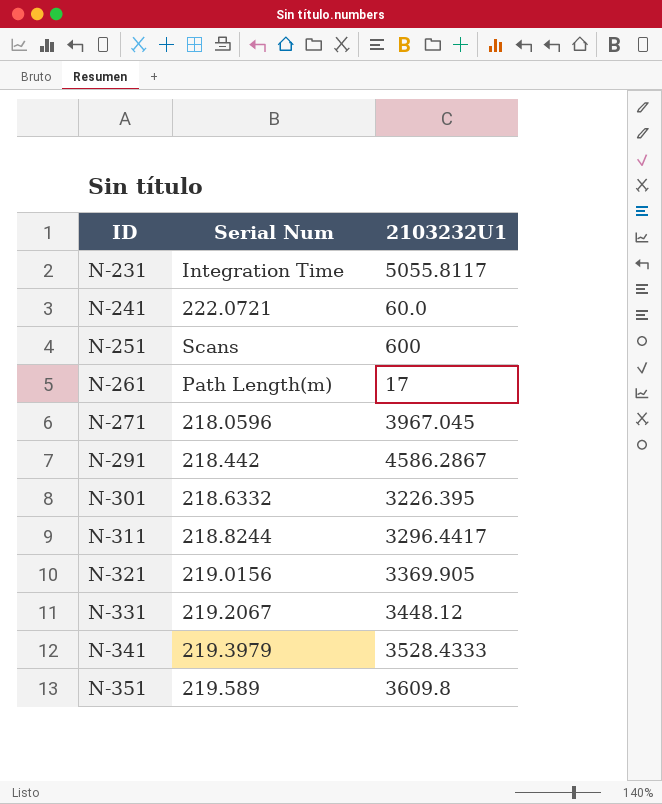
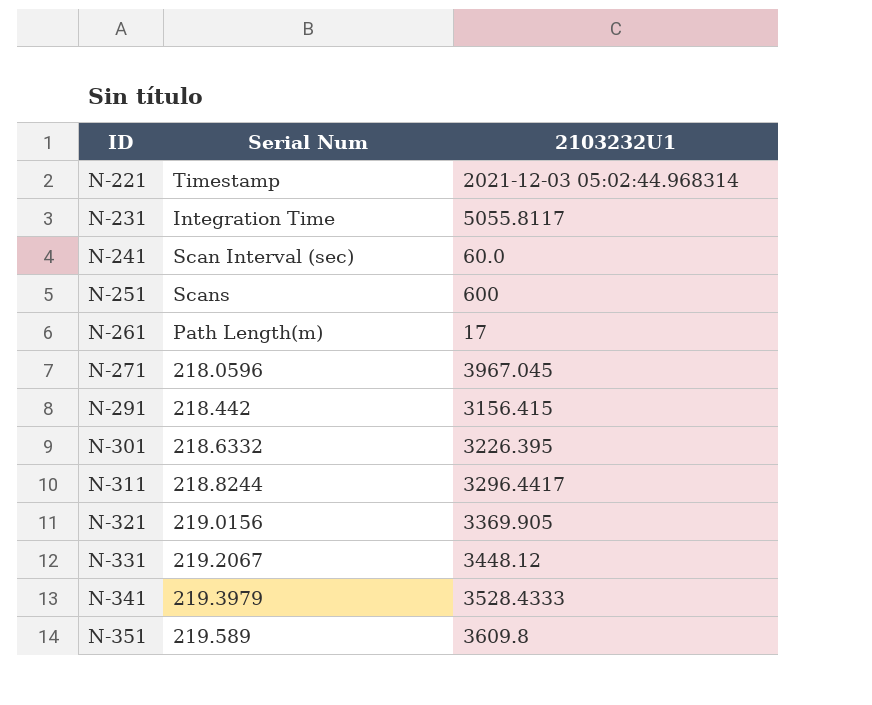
row N-221: none -> Timestamp | 2021-12-03 05:02:44.968314
N-241 | Serial Num: 222.0721 -> Scan Interval (sec)
N-291 | 2103232U1: 4586.2867 -> 3156.415

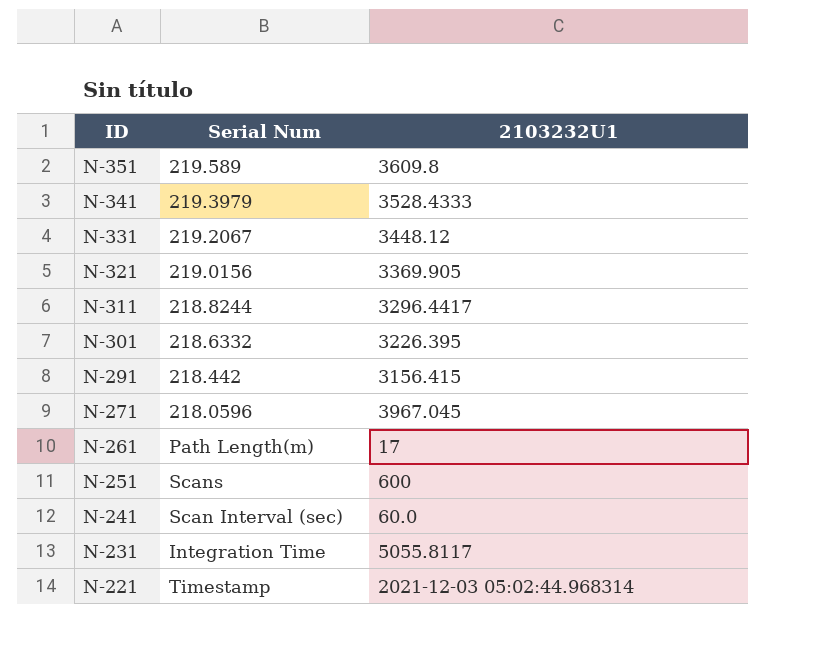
row order: ID ascending -> ID descending

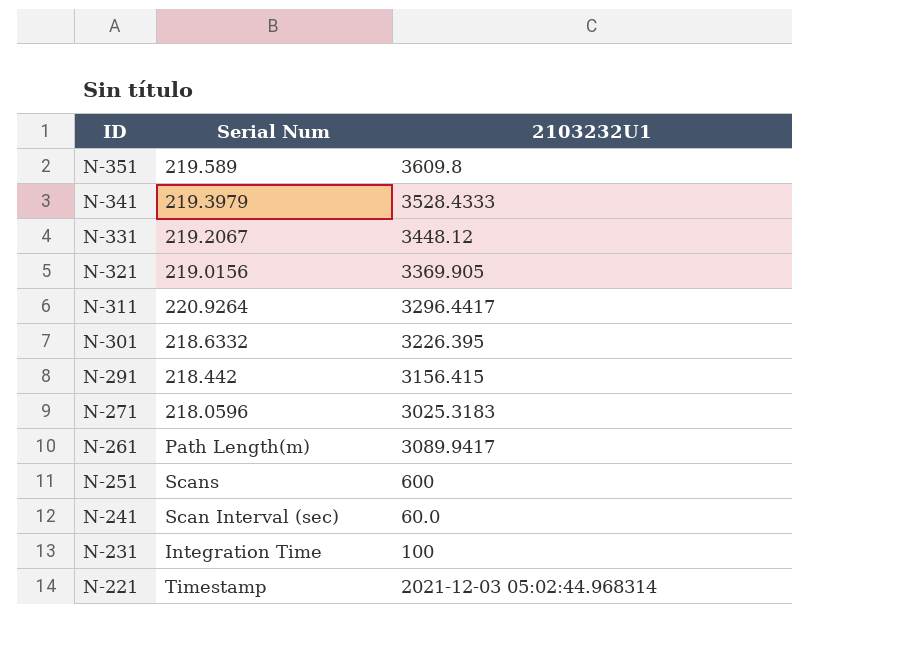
N-311 | Serial Num: 218.8244 -> 220.9264
N-271 | 2103232U1: 3967.045 -> 3025.3183
N-261 | 2103232U1: 17 -> 3089.9417
N-231 | 2103232U1: 5055.8117 -> 100

